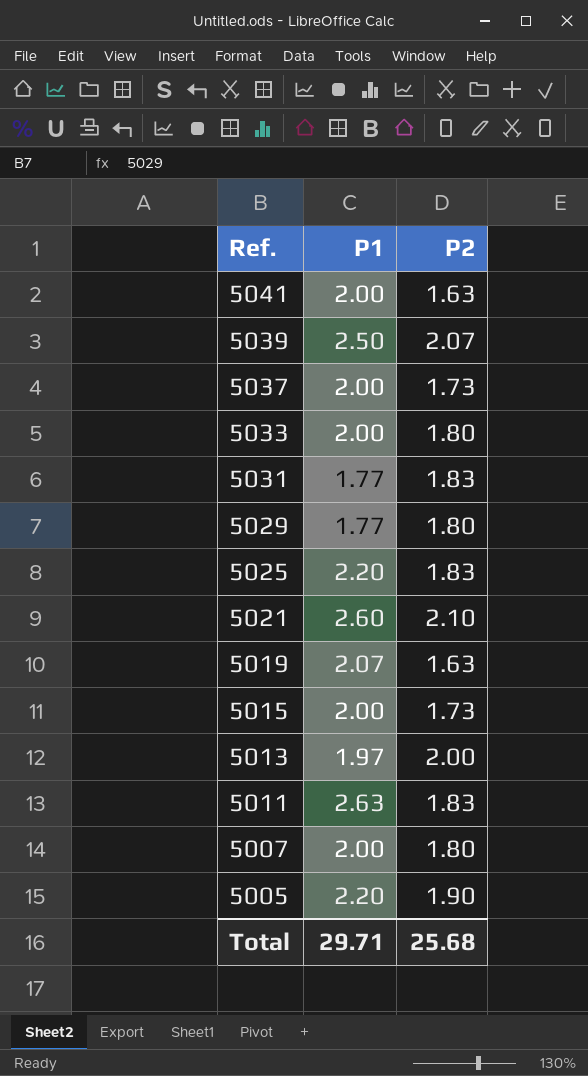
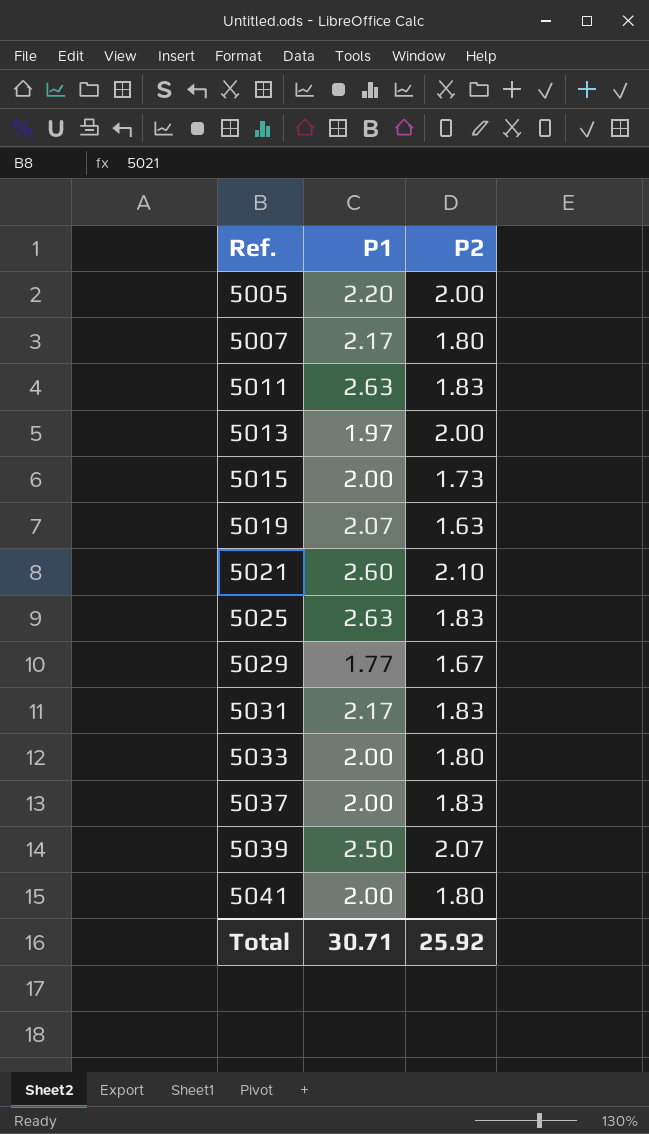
row order: Ref. descending -> Ref. ascending
5005 | P2: 1.90 -> 2.00
5007 | P1: 2.00 -> 2.17
5025 | P1: 2.20 -> 2.63
5029 | P2: 1.80 -> 1.67
5031 | P1: 1.77 -> 2.17
5037 | P2: 1.73 -> 1.83
5041 | P2: 1.63 -> 1.80
Total | P1: 29.71 -> 30.71
Total | P2: 25.68 -> 25.92

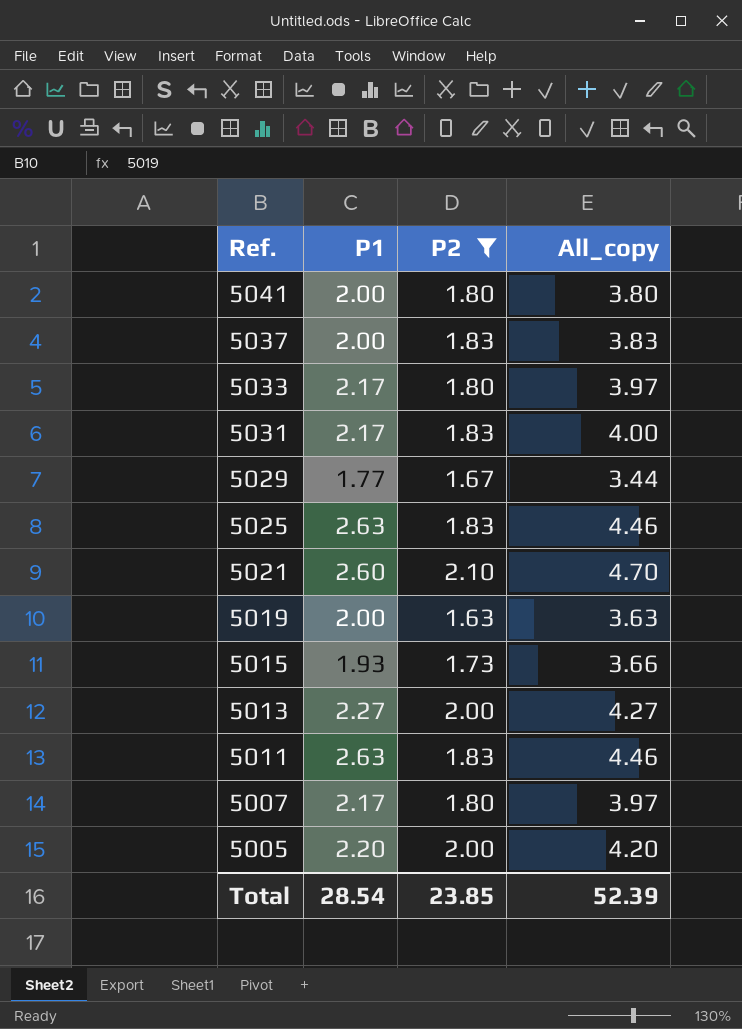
filter: none -> P2 != 2.07
row order: Ref. ascending -> Ref. descending
column All_copy | formula: none -> [P1] + [P2]
5033 | P1: 2.00 -> 2.17
5019 | P1: 2.07 -> 2.00
5015 | P1: 2.00 -> 1.93
5013 | P1: 1.97 -> 2.27
Total | P1: 30.71 -> 28.54
Total | P2: 25.92 -> 23.85

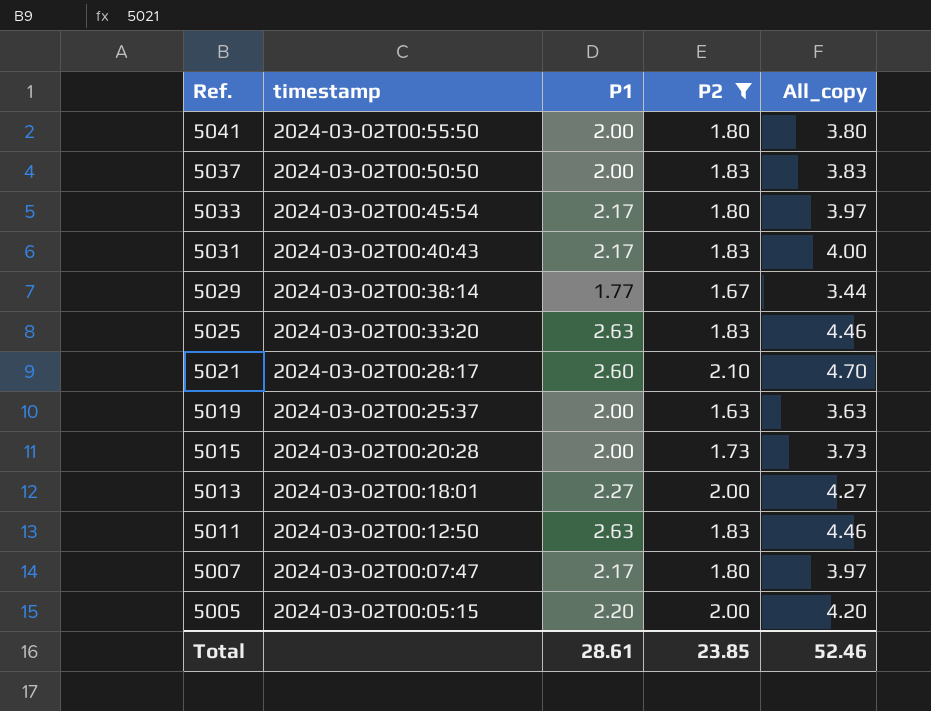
column timestamp | position: none -> 2
5015 | P1: 1.93 -> 2.00
5015 | All_copy: 3.66 -> 3.73
Total | P1: 28.54 -> 28.61
Total | All_copy: 52.39 -> 52.46

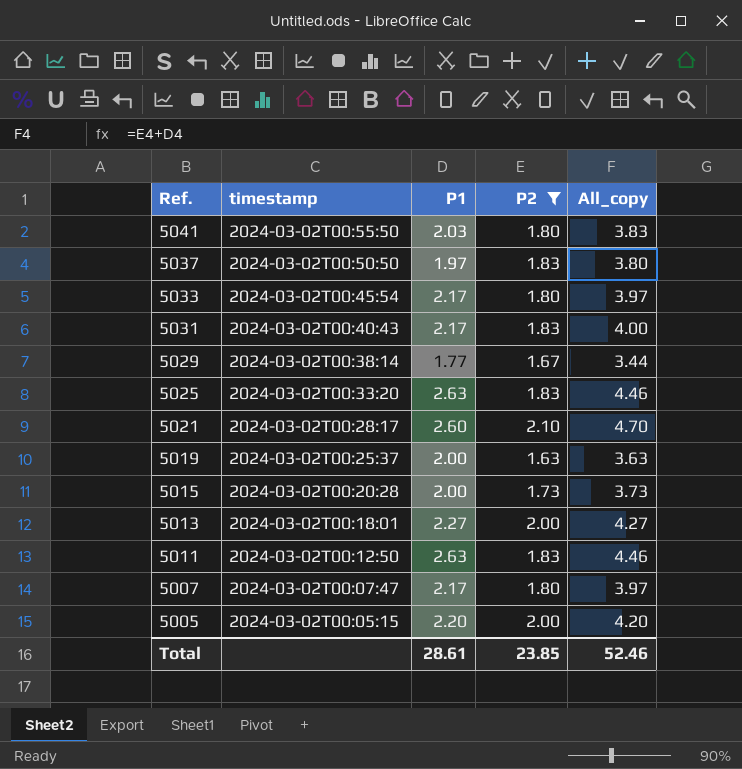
5041 | P1: 2.00 -> 2.03
5041 | All_copy: 3.80 -> 3.83
5037 | P1: 2.00 -> 1.97
5037 | All_copy: 3.83 -> 3.80

